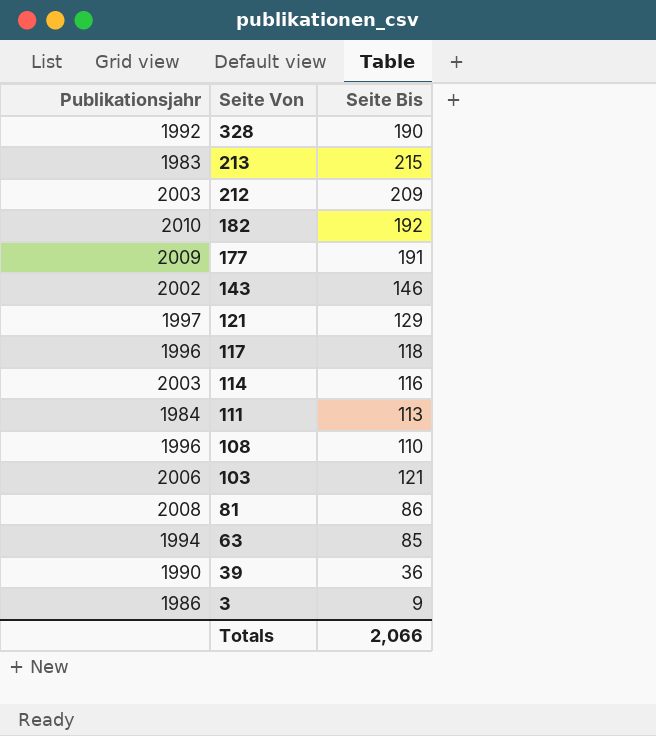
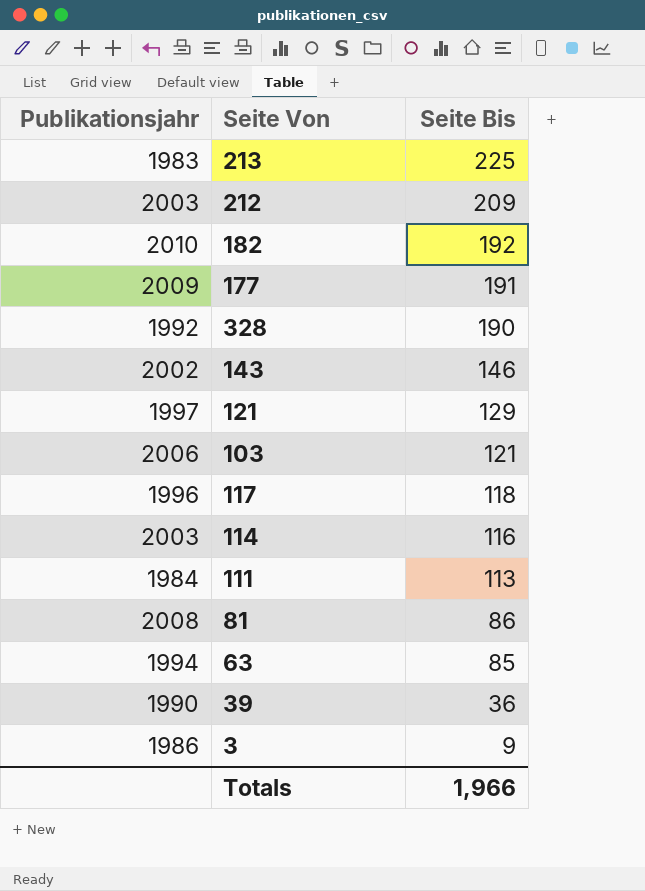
row order: Seite Von descending -> Seite Bis descending
row 108: 1996 | 110 -> none
213 | Seite Bis: 215 -> 225
Totals | Seite Bis: 2,066 -> 1,966

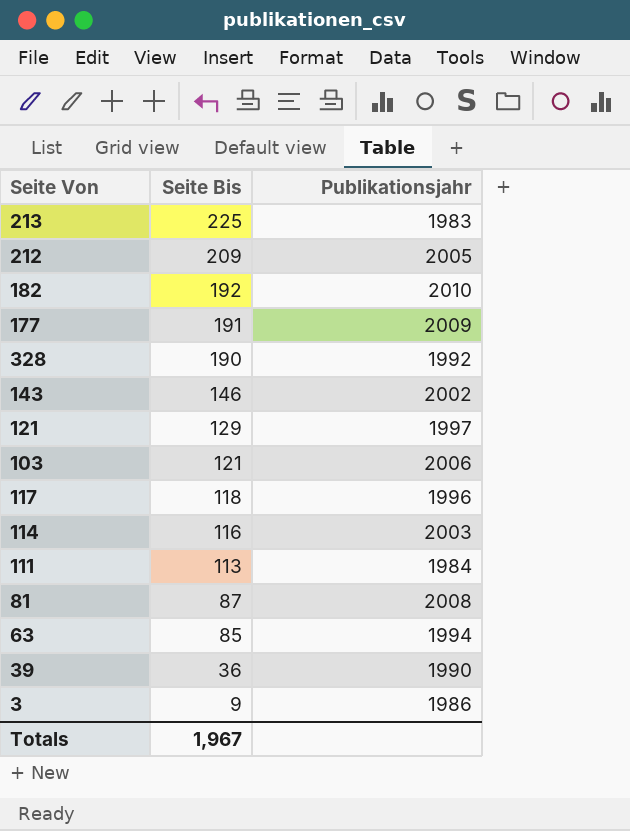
column Publikationsjahr | position: 1 -> 3
212 | Publikationsjahr: 2003 -> 2005
81 | Seite Bis: 86 -> 87
Totals | Seite Bis: 1,966 -> 1,967

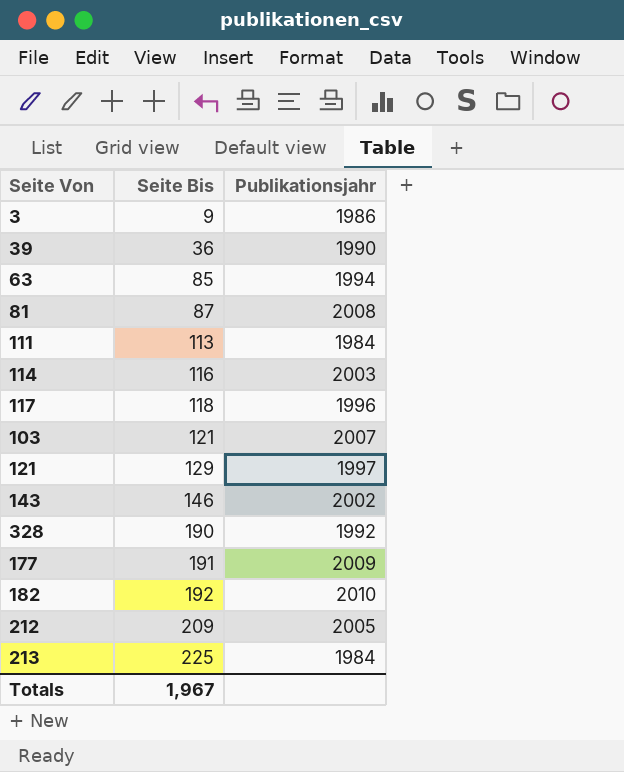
row order: Seite Bis descending -> Seite Bis ascending
103 | Publikationsjahr: 2006 -> 2007
213 | Publikationsjahr: 1983 -> 1984

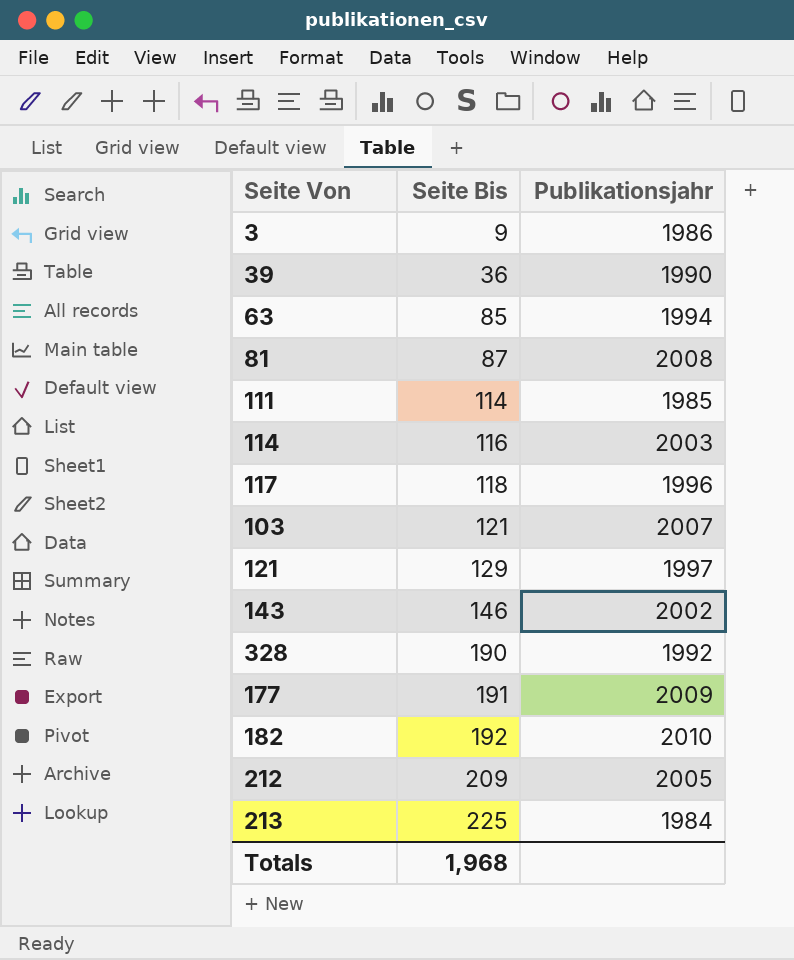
111 | Seite Bis: 113 -> 114
111 | Publikationsjahr: 1984 -> 1985
Totals | Seite Bis: 1,967 -> 1,968

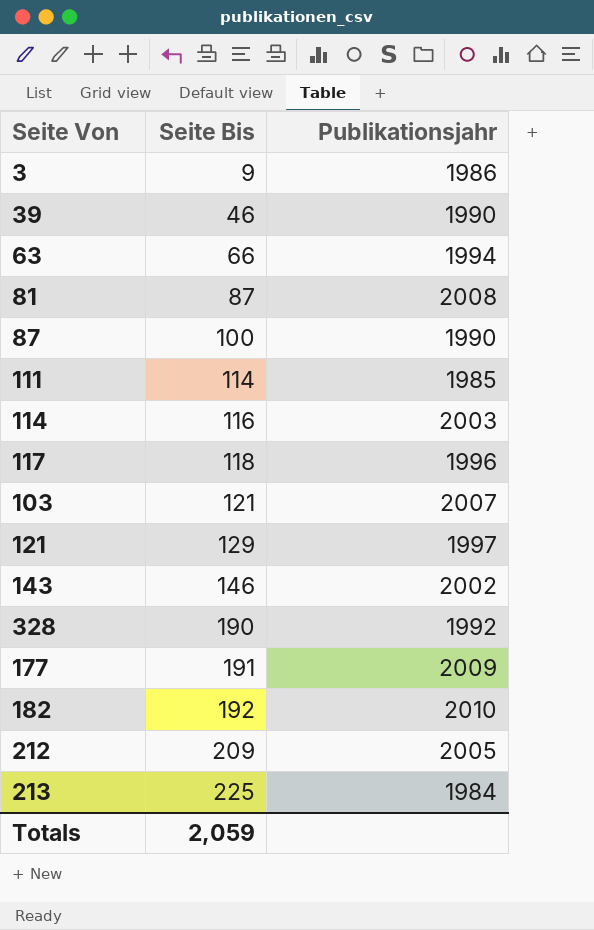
39 | Seite Bis: 36 -> 46
63 | Seite Bis: 85 -> 66
row 87: none -> 100 | 1990
Totals | Seite Bis: 1,968 -> 2,059

